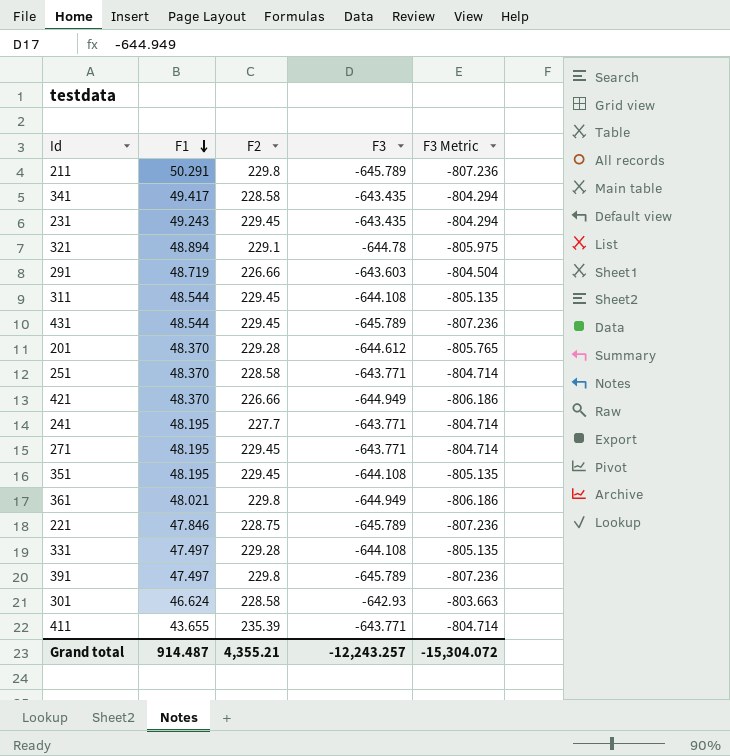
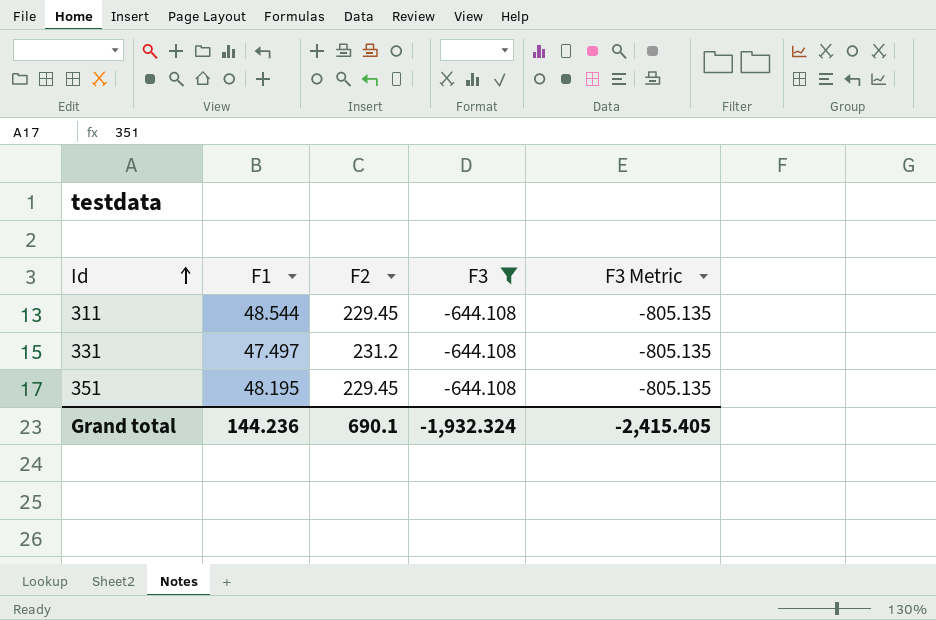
filter: none -> F3 = -644.108
row order: F1 descending -> Id ascending
331 | F2: 229.28 -> 231.2
Grand total | F1: 914.487 -> 144.236
Grand total | F2: 4,355.21 -> 690.1
Grand total | F3: -12,243.257 -> -1,932.324
Grand total | F3 Metric: -15,304.072 -> -2,415.405

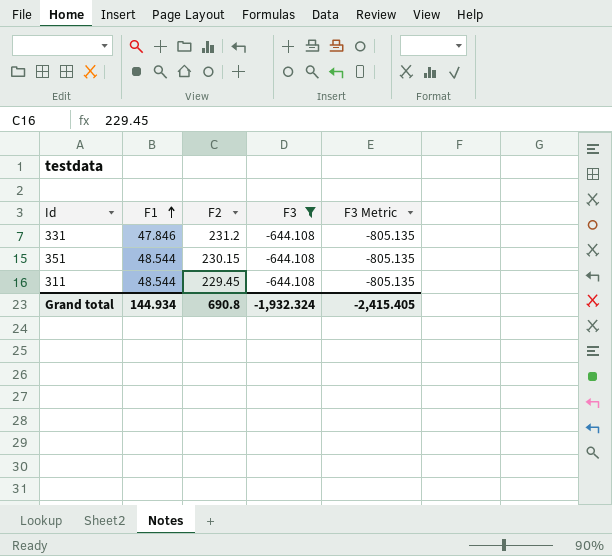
row order: Id ascending -> F1 ascending
331 | F1: 47.497 -> 47.846
351 | F1: 48.195 -> 48.544
351 | F2: 229.45 -> 230.15
Grand total | F1: 144.236 -> 144.934
Grand total | F2: 690.1 -> 690.8

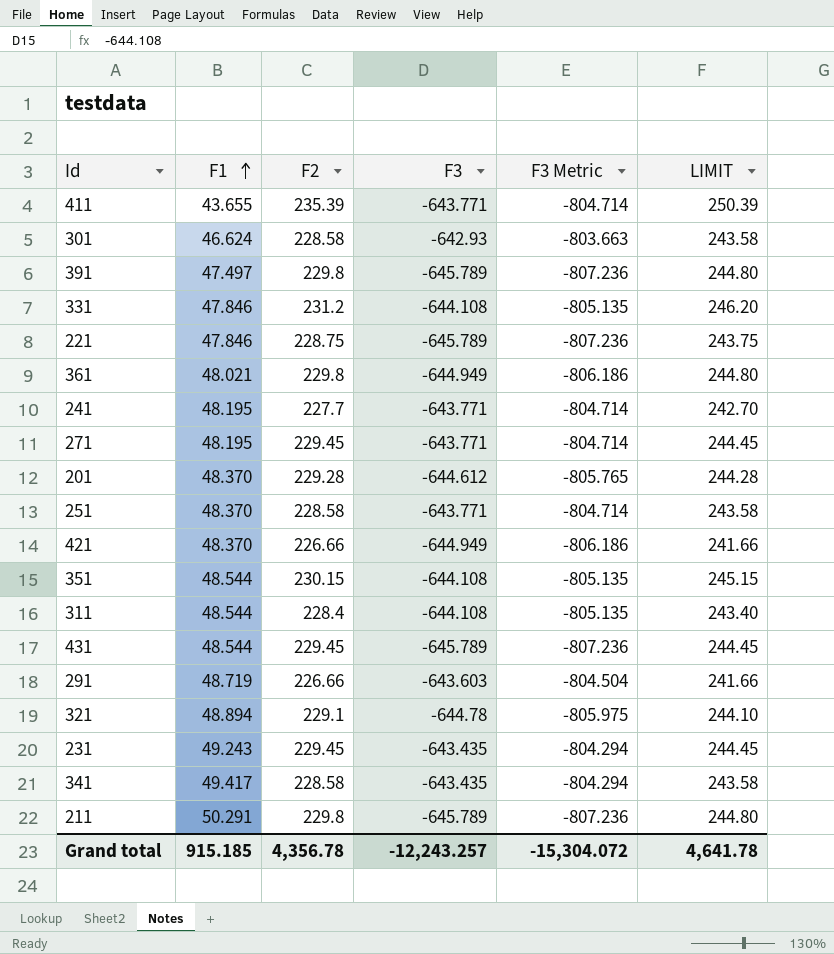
filter: F3 = -644.108 -> none
column LIMIT | formula: none -> [F2] + 15
311 | F2: 229.45 -> 228.4
Grand total | F1: 144.934 -> 915.185
Grand total | F2: 690.8 -> 4,356.78
Grand total | F3: -1,932.324 -> -12,243.257
Grand total | F3 Metric: -2,415.405 -> -15,304.072

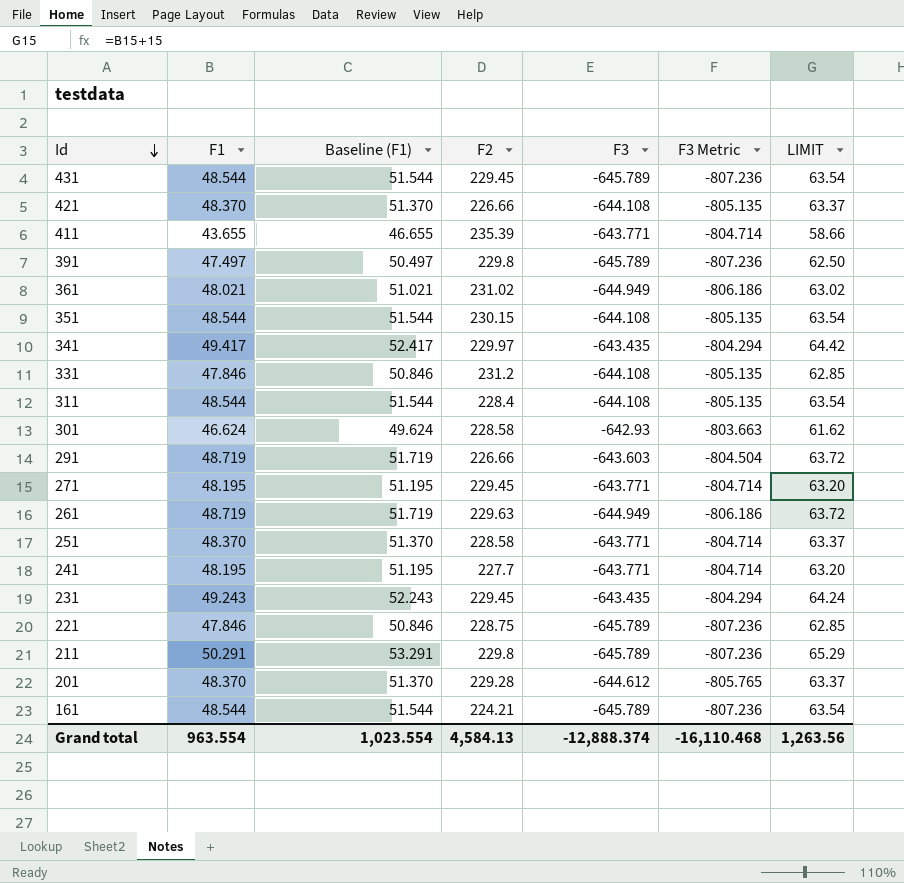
row order: F1 ascending -> Id descending
column Baseline (F1) | formula: none -> [F1] + 3
column LIMIT | formula: [F2] + 15 -> [F1] + 15
row 321: 48.894 | 229.1 | -644.78 | -805.975 | 244.10 -> none
421 | F3: -644.949 -> -644.108
421 | F3 Metric: -806.186 -> -805.135
361 | F2: 229.8 -> 231.02
341 | F2: 228.58 -> 229.97
row 261: none -> 48.719 | 51.719 | 229.63 | -644.949 | -806.186 | 63.72
row 161: none -> 48.544 | 51.544 | 224.21 | -645.789 | -807.236 | 63.54
Grand total | F1: 915.185 -> 963.554
Grand total | F2: 4,356.78 -> 4,584.13
Grand total | F3: -12,243.257 -> -12,888.374
Grand total | F3 Metric: -15,304.072 -> -16,110.468
Grand total | LIMIT: 4,641.78 -> 1,263.56

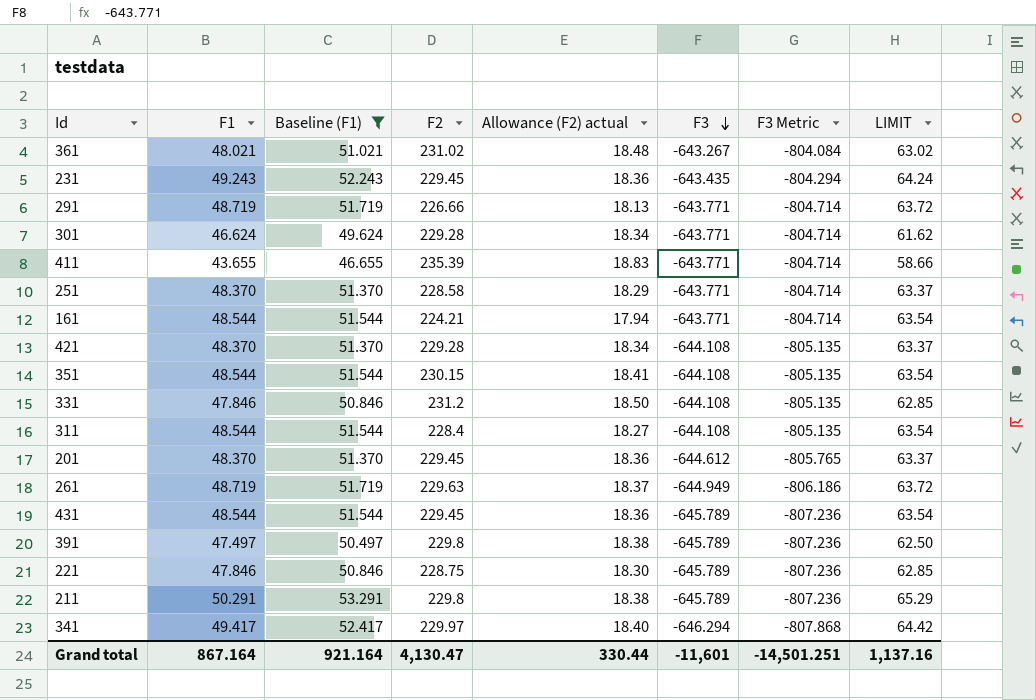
filter: none -> Baseline (F1) != 51.195
row order: Id descending -> F3 descending
column Allowance (F2) actual | formula: none -> [F2] * 0.08
361 | F3: -644.949 -> -643.267
361 | F3 Metric: -806.186 -> -804.084
291 | F3: -643.603 -> -643.771
291 | F3 Metric: -804.504 -> -804.714
301 | F2: 228.58 -> 229.28
301 | F3: -642.93 -> -643.771
301 | F3 Metric: -803.663 -> -804.714
161 | F3: -645.789 -> -643.771
161 | F3 Metric: -807.236 -> -804.714
421 | F2: 226.66 -> 229.28
201 | F2: 229.28 -> 229.45
341 | F3: -643.435 -> -646.294
341 | F3 Metric: -804.294 -> -807.868
Grand total | F1: 963.554 -> 867.164
Grand total | Baseline (F1): 1,023.554 -> 921.164
Grand total | F2: 4,584.13 -> 4,130.47
Grand total | F3: -12,888.374 -> -11,601
Grand total | F3 Metric: -16,110.468 -> -14,501.251
Grand total | LIMIT: 1,263.56 -> 1,137.16

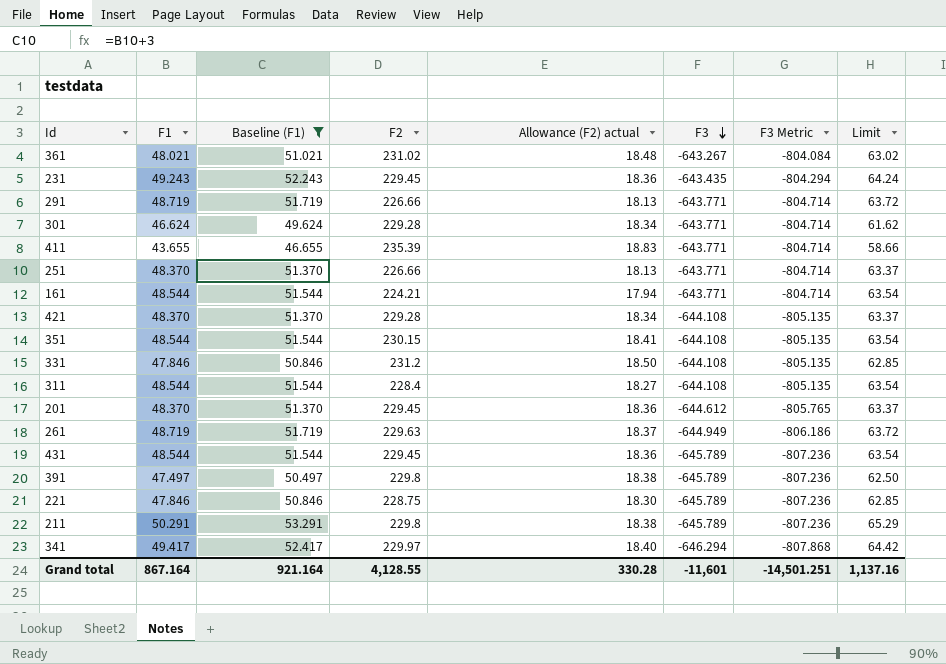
column name: LIMIT -> Limit
251 | F2: 228.58 -> 226.66
251 | Allowance (F2) actual: 18.29 -> 18.13
Grand total | F2: 4,130.47 -> 4,128.55
Grand total | Allowance (F2) actual: 330.44 -> 330.28

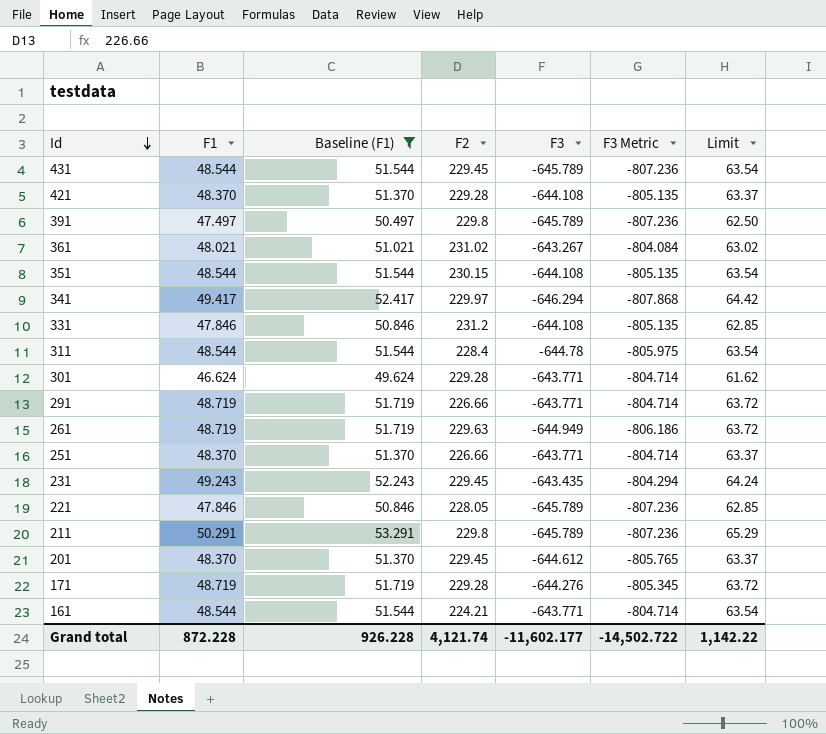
row order: F3 descending -> Id descending
column Allowance (F2) actual | formula: [F2] * 0.08 -> none
row 411: 43.655 | 46.655 | 235.39 | 18.83 | -643.771 | -804.714 | 58.66 -> none
311 | F3: -644.108 -> -644.78
311 | F3 Metric: -805.135 -> -805.975
221 | F2: 228.75 -> 228.05
row 171: none -> 48.719 | 51.719 | 229.28 | -644.276 | -805.345 | 63.72
Grand total | F1: 867.164 -> 872.228
Grand total | Baseline (F1): 921.164 -> 926.228
Grand total | F2: 4,128.55 -> 4,121.74
Grand total | F3: -11,601 -> -11,602.177
Grand total | F3 Metric: -14,501.251 -> -14,502.722
Grand total | Limit: 1,137.16 -> 1,142.22

